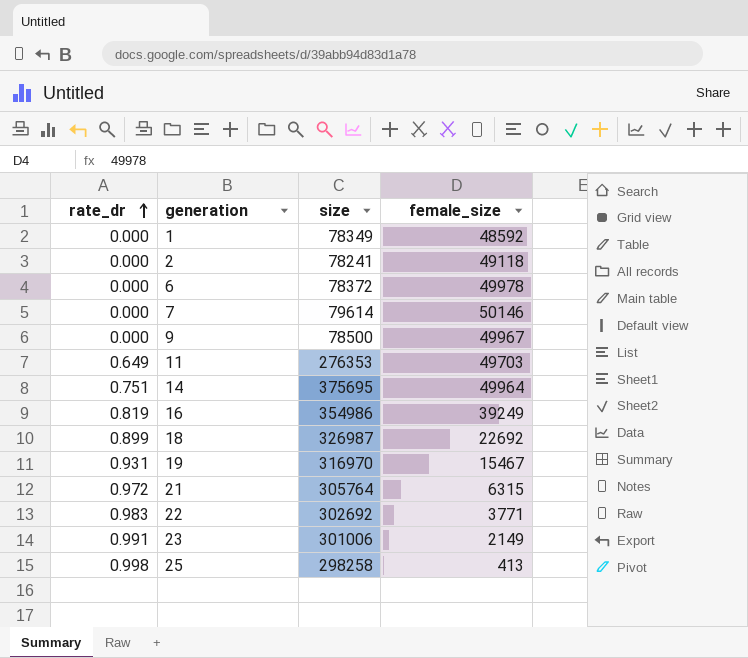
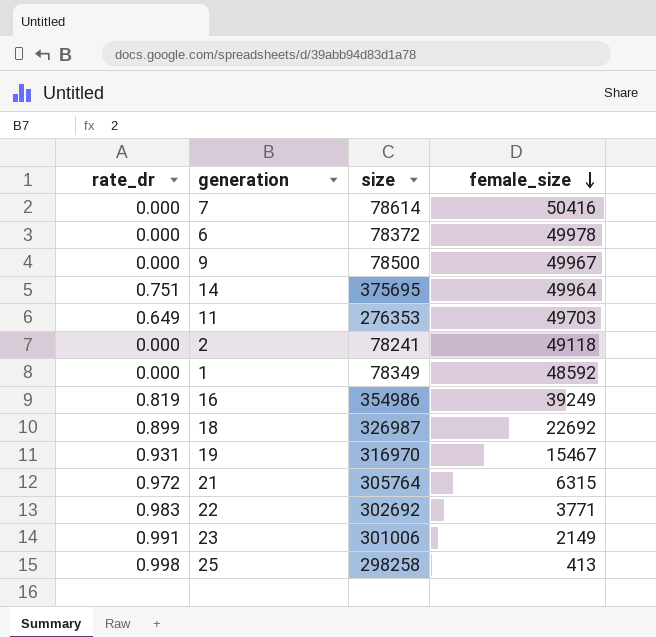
row order: rate_dr ascending -> female_size descending
7 | size: 79614 -> 78614
7 | female_size: 50146 -> 50416

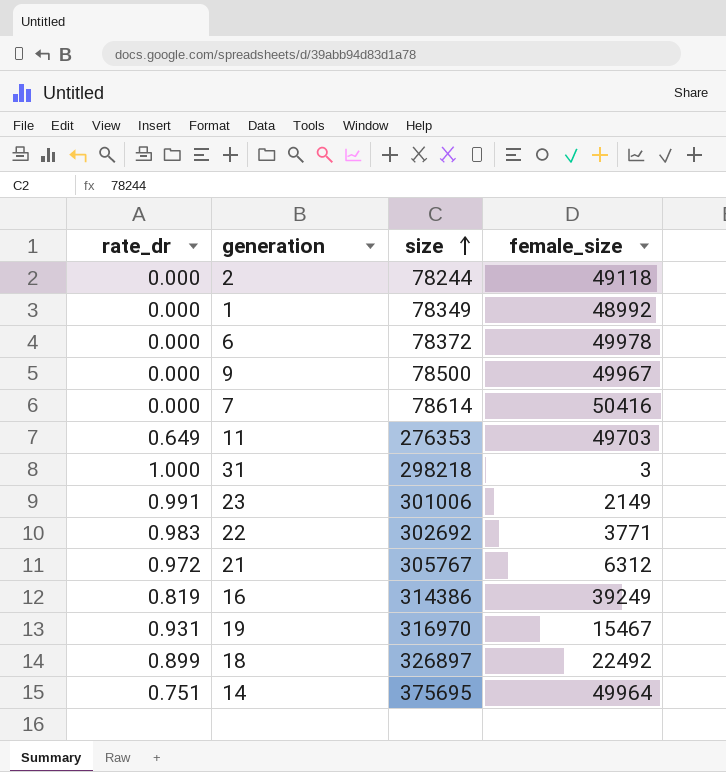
row order: female_size descending -> size ascending
row 25: 0.998 | 298258 | 413 -> none
2 | size: 78241 -> 78244
1 | female_size: 48592 -> 48992
row 31: none -> 1.000 | 298218 | 3
21 | size: 305764 -> 305767
21 | female_size: 6315 -> 6312
16 | size: 354986 -> 314386
18 | size: 326987 -> 326897
18 | female_size: 22692 -> 22492

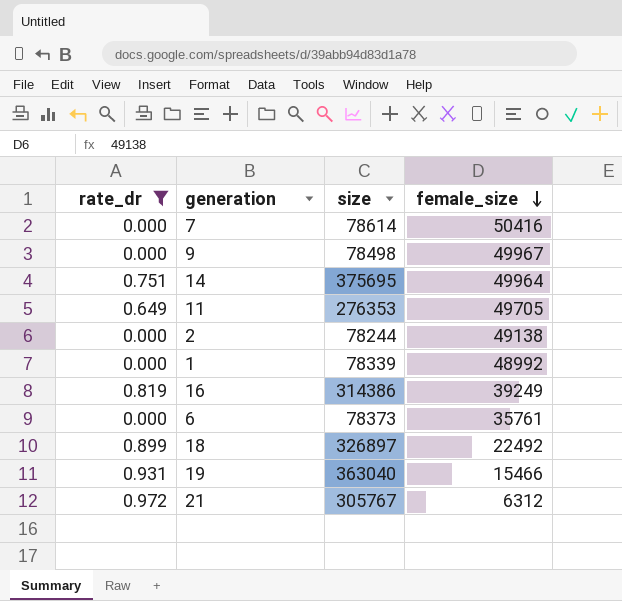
filter: none -> rate_dr <= 0.972
row order: size ascending -> female_size descending
9 | size: 78500 -> 78498
11 | female_size: 49703 -> 49705
2 | female_size: 49118 -> 49138
1 | size: 78349 -> 78339
6 | size: 78372 -> 78373
6 | female_size: 49978 -> 35761
19 | size: 316970 -> 363040
19 | female_size: 15467 -> 15466

